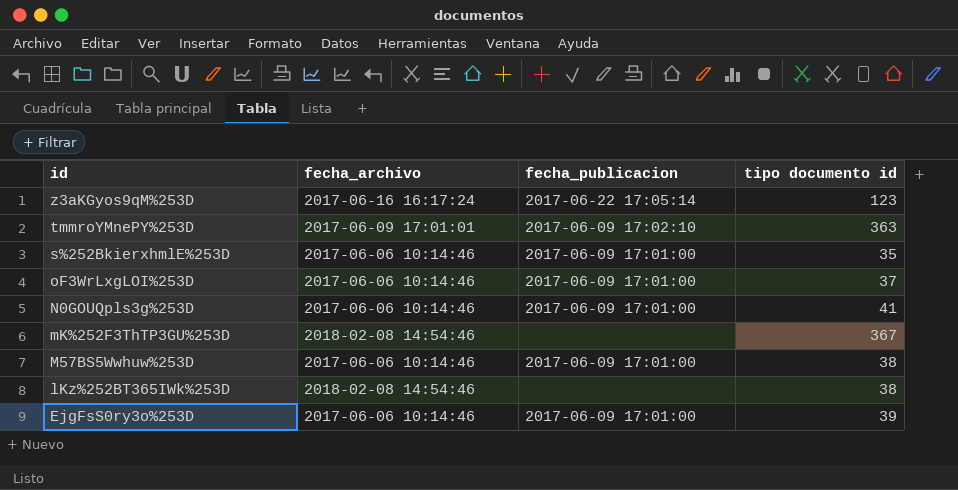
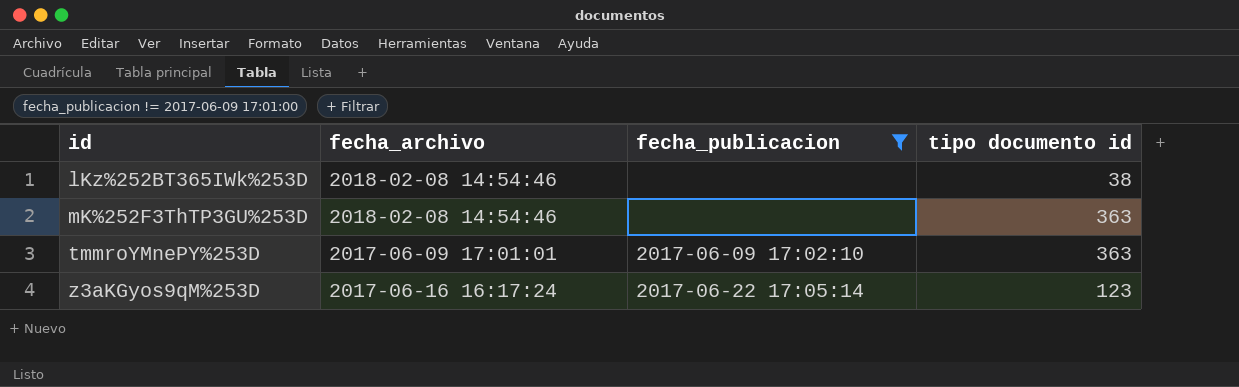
filter: none -> fecha_publicacion != 2017-06-09 17:01:00
row order: id descending -> id ascending
mK%252F3ThTP3GU%253D | tipo documento id: 367 -> 363

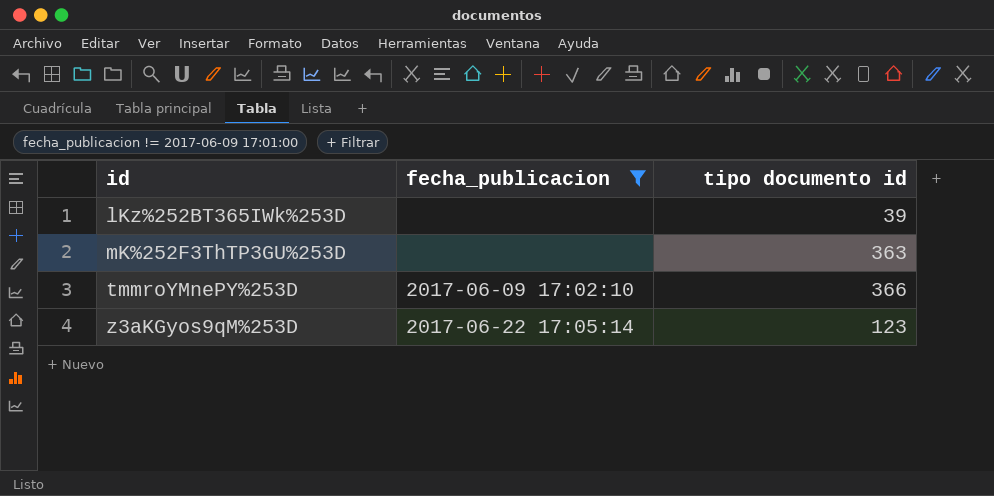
column fecha_archivo | position: 2 -> none
lKz%252BT365IWk%253D | tipo documento id: 38 -> 39
tmmroYMnePY%253D | tipo documento id: 363 -> 366

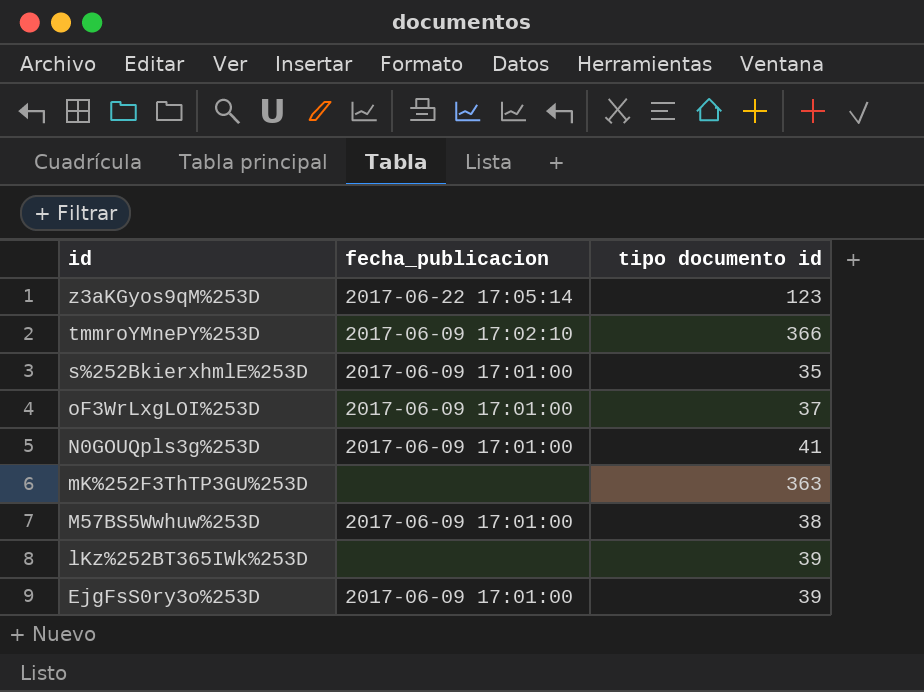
filter: fecha_publicacion != 2017-06-09 17:01:00 -> none
row order: id ascending -> id descending

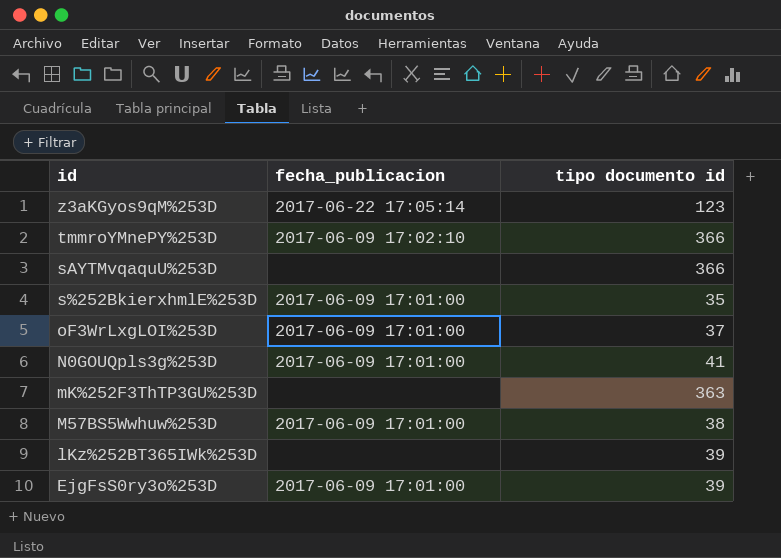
row sAYTMvqaquU%253D: none -> none | 366

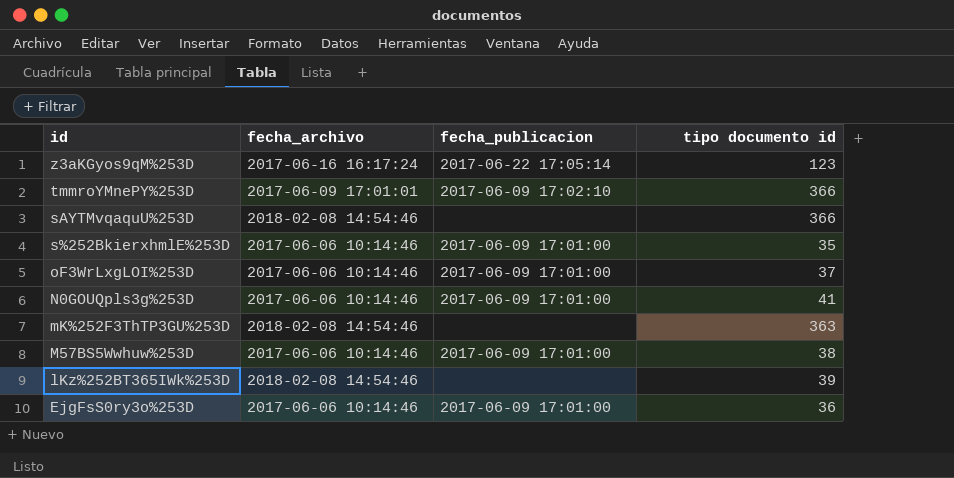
column fecha_archivo | position: none -> 2
EjgFsS0ry3o%253D | tipo documento id: 39 -> 36

